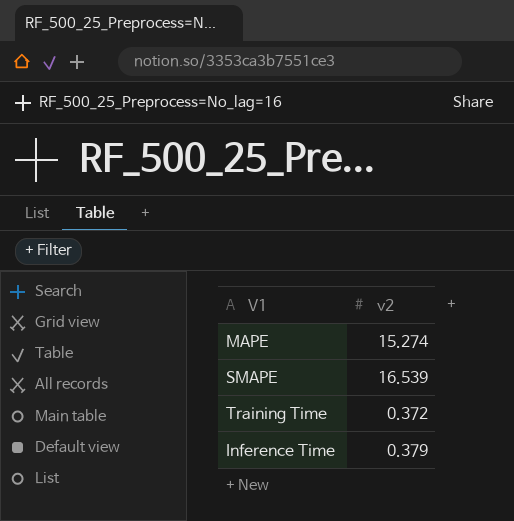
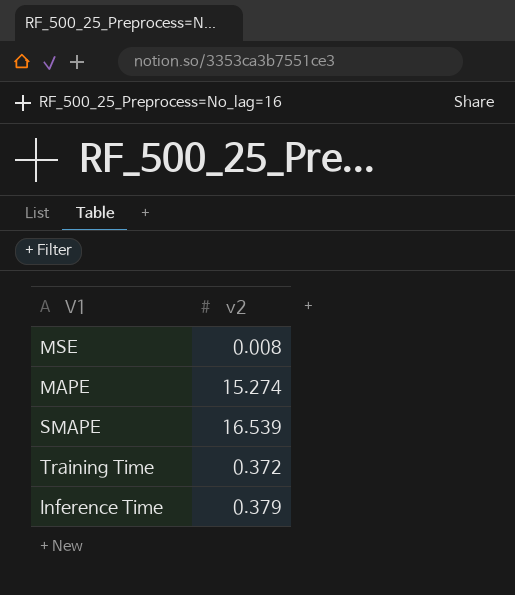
row MSE: none -> 0.008

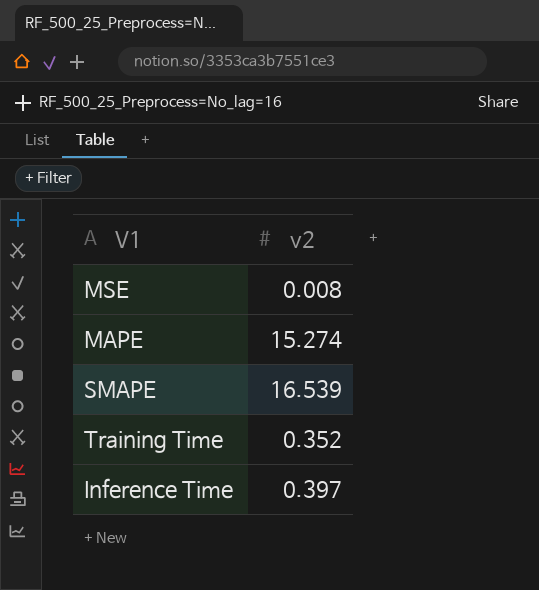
Training Time | v2: 0.372 -> 0.352
Inference Time | v2: 0.379 -> 0.397

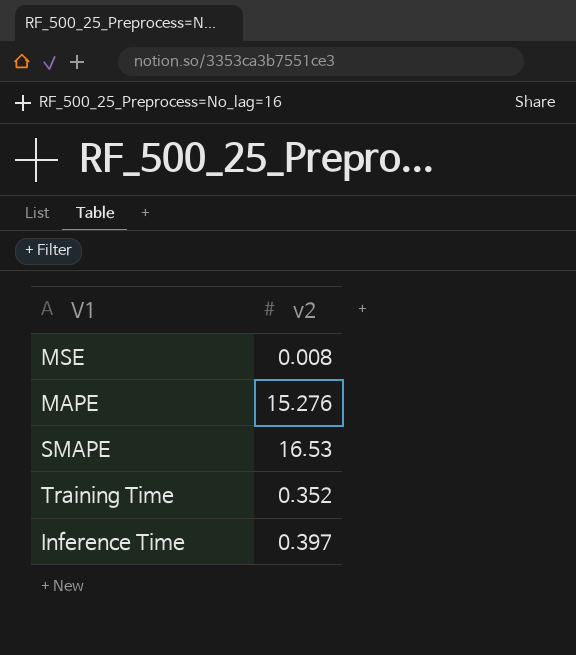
MAPE | v2: 15.274 -> 15.276
SMAPE | v2: 16.539 -> 16.53

